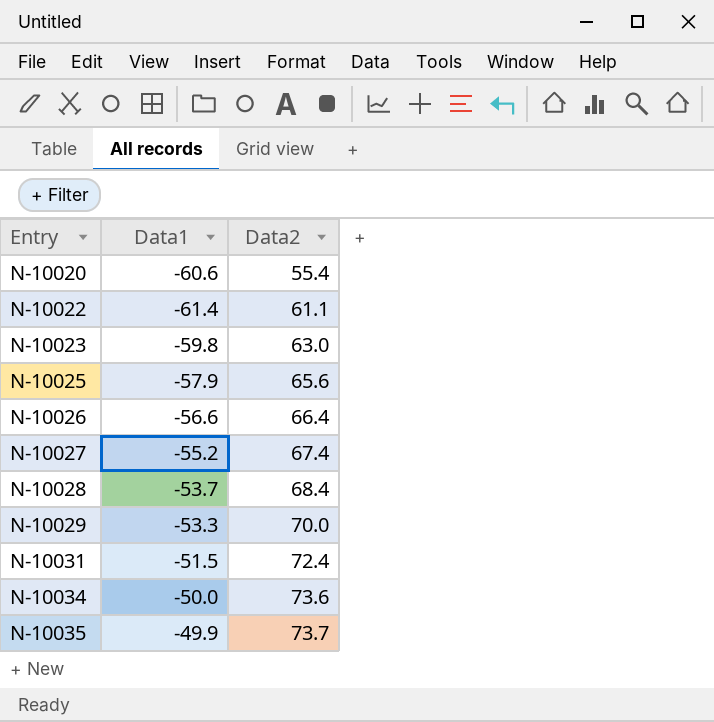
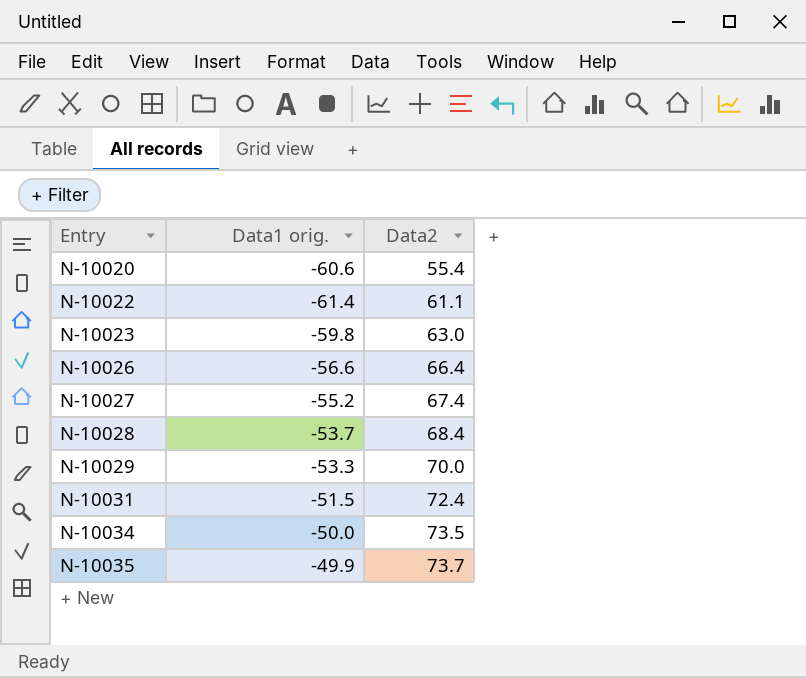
column name: Data1 -> Data1 orig.
row N-10025: -57.9 | 65.6 -> none
N-10034 | Data2: 73.6 -> 73.5

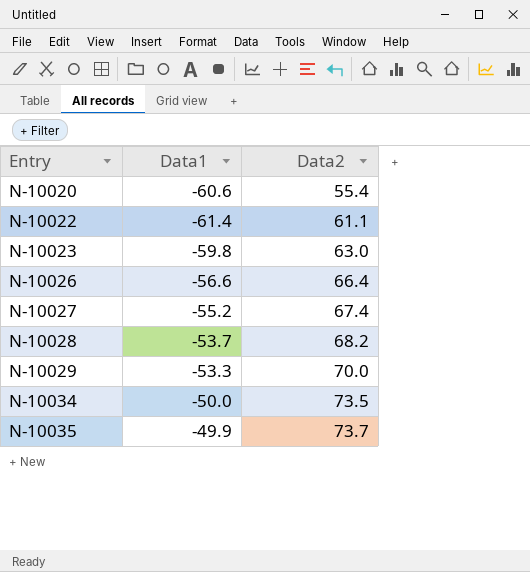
column name: Data1 orig. -> Data1
row N-10031: -51.5 | 72.4 -> none
N-10028 | Data2: 68.4 -> 68.2

